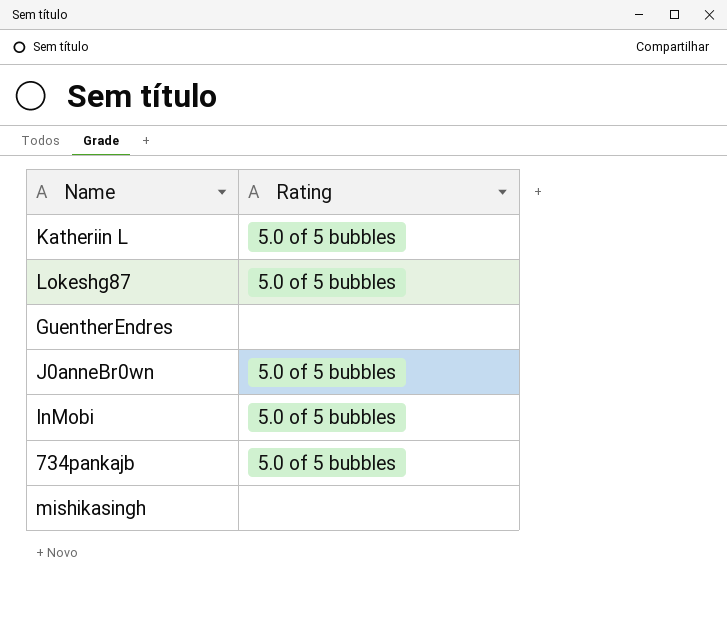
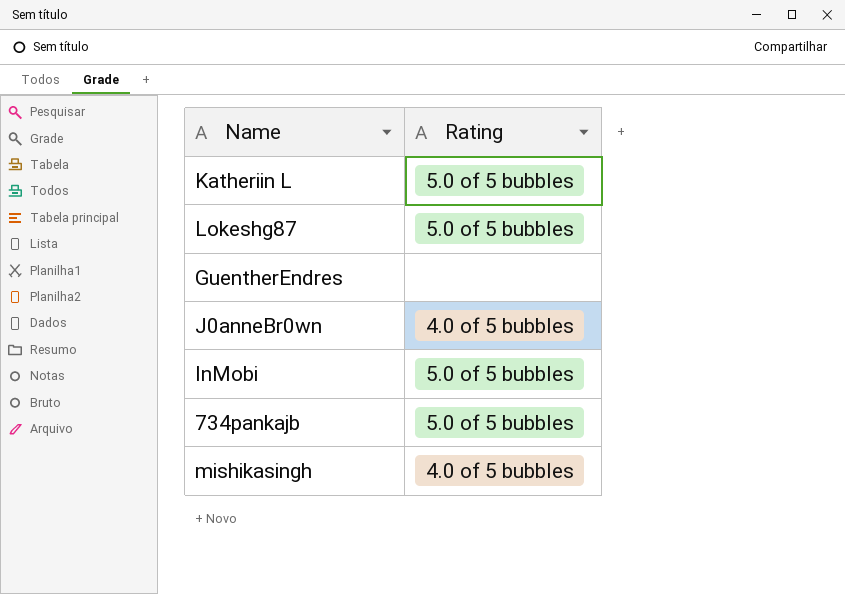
J0anneBr0wn | Rating: 5.0 of 5 bubbles -> 4.0 of 5 bubbles
mishikasingh | Rating: none -> 4.0 of 5 bubbles

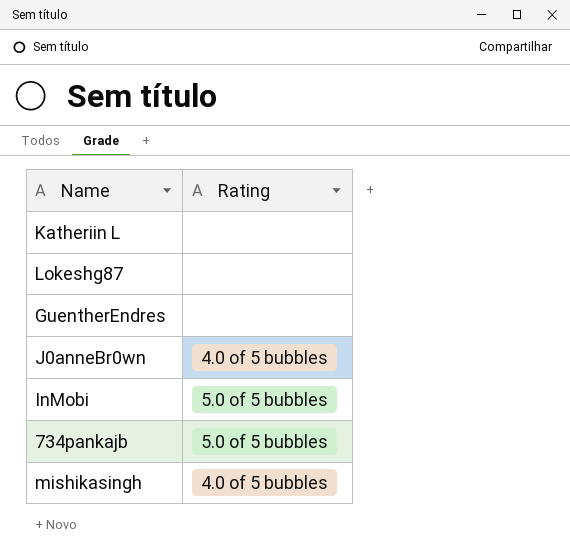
Katheriin L | Rating: 5.0 of 5 bubbles -> none
Lokeshg87 | Rating: 5.0 of 5 bubbles -> none

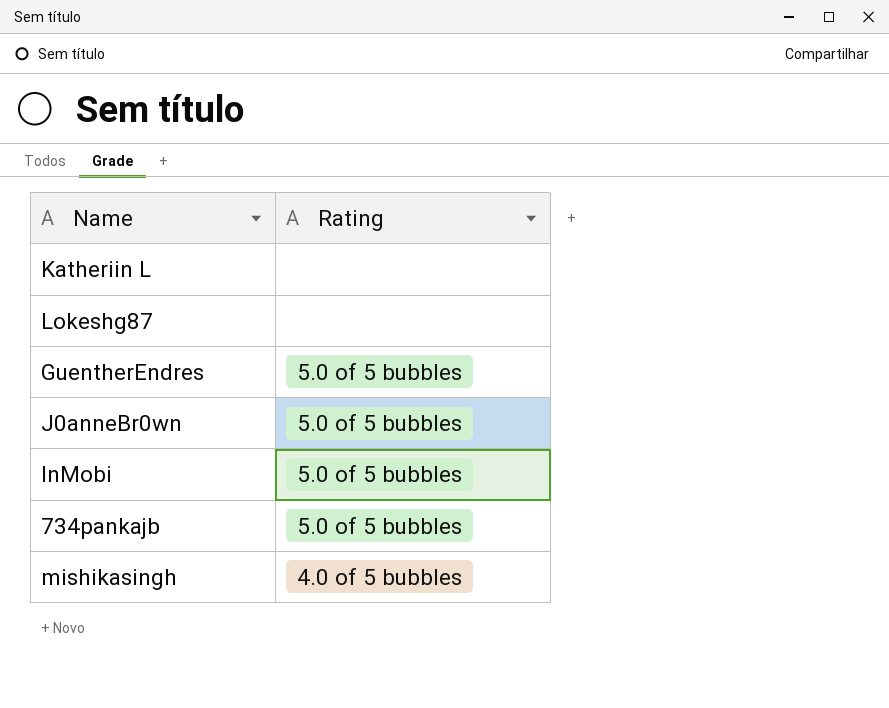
GuentherEndres | Rating: none -> 5.0 of 5 bubbles
J0anneBr0wn | Rating: 4.0 of 5 bubbles -> 5.0 of 5 bubbles

